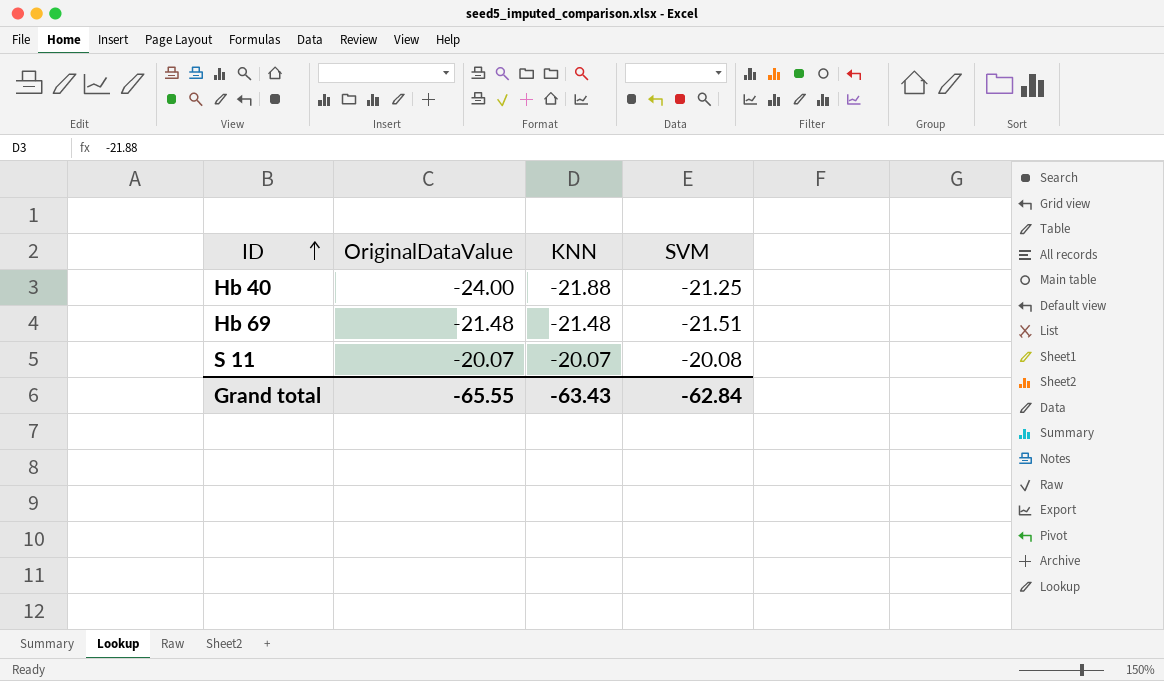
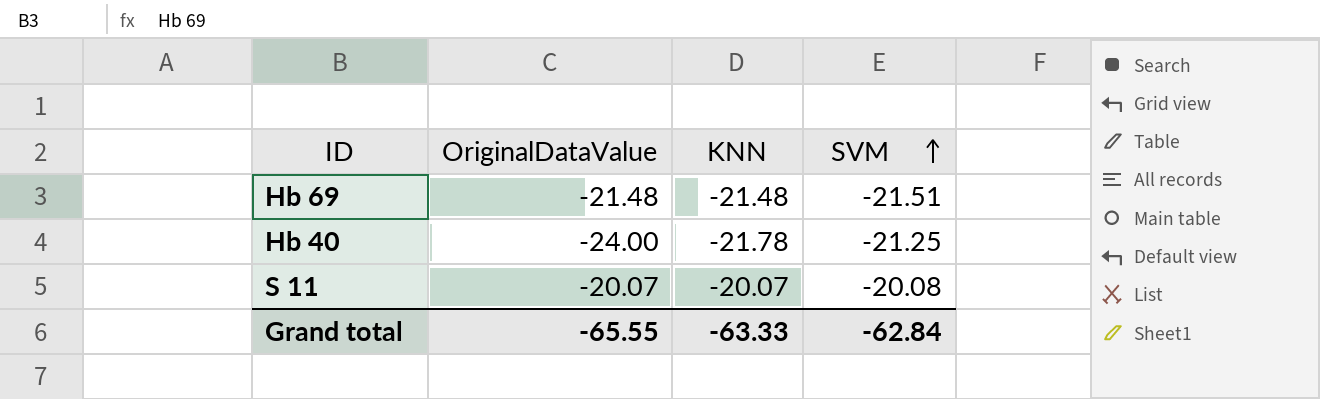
row order: ID ascending -> SVM ascending
Hb 40 | KNN: -21.88 -> -21.78
Grand total | KNN: -63.43 -> -63.33

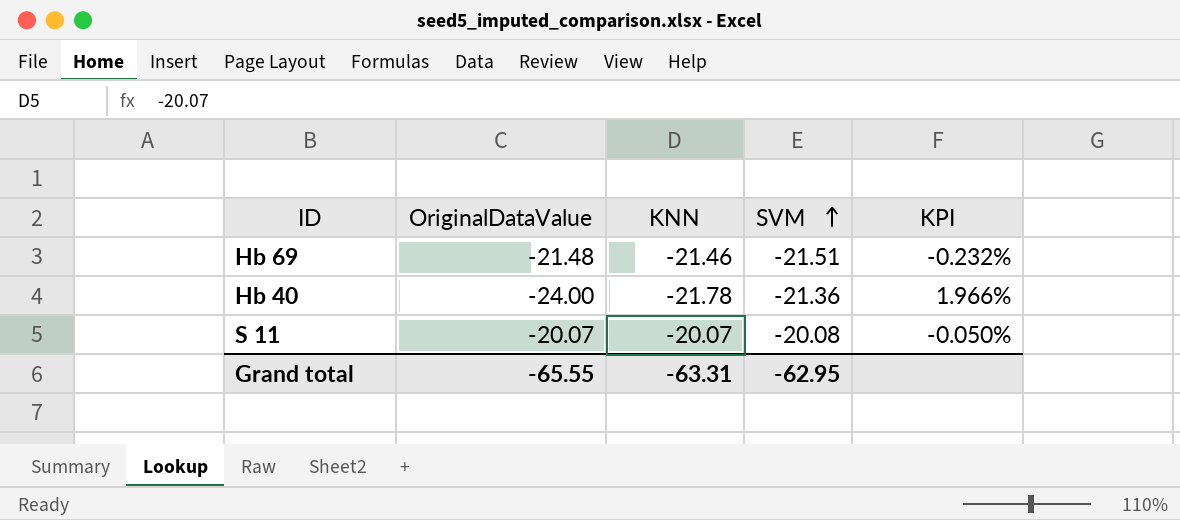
column KPI | formula: none -> ([KNN] - [SVM]) / [SVM]
Hb 69 | KNN: -21.48 -> -21.46
Hb 40 | SVM: -21.25 -> -21.36
Grand total | KNN: -63.33 -> -63.31
Grand total | SVM: -62.84 -> -62.95

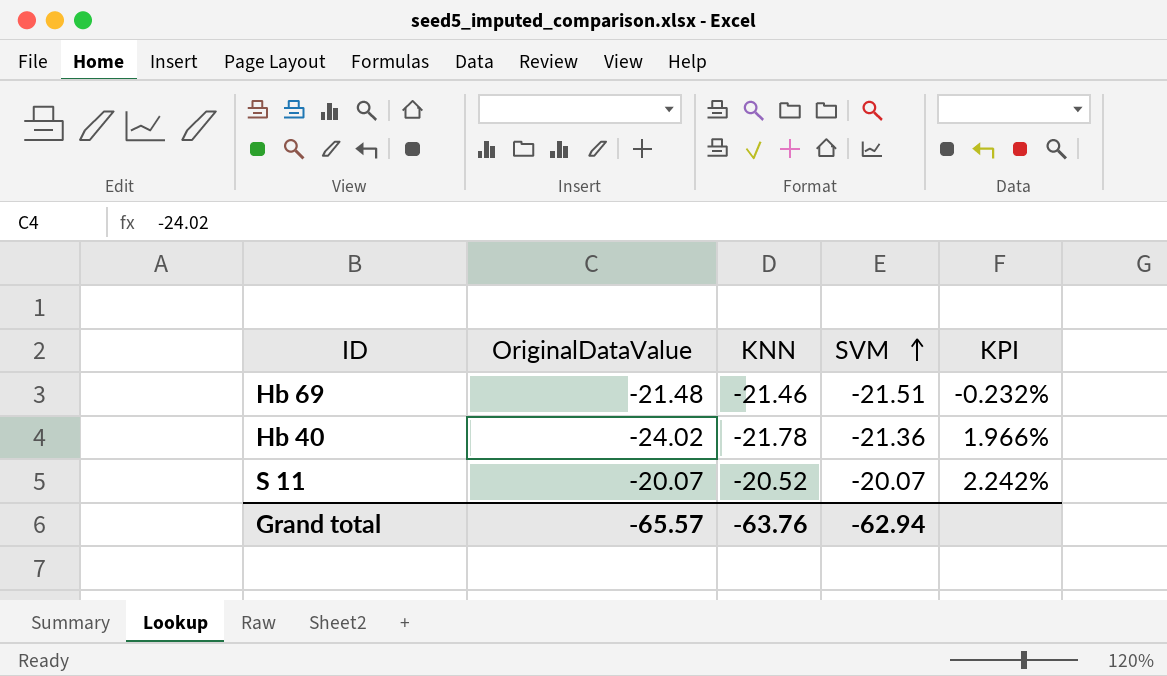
Hb 40 | OriginalDataValue: -24.00 -> -24.02
S 11 | KNN: -20.07 -> -20.52
S 11 | SVM: -20.08 -> -20.07
S 11 | KPI: -0.050% -> 2.242%
Grand total | OriginalDataValue: -65.55 -> -65.57
Grand total | KNN: -63.31 -> -63.76
Grand total | SVM: -62.95 -> -62.94

